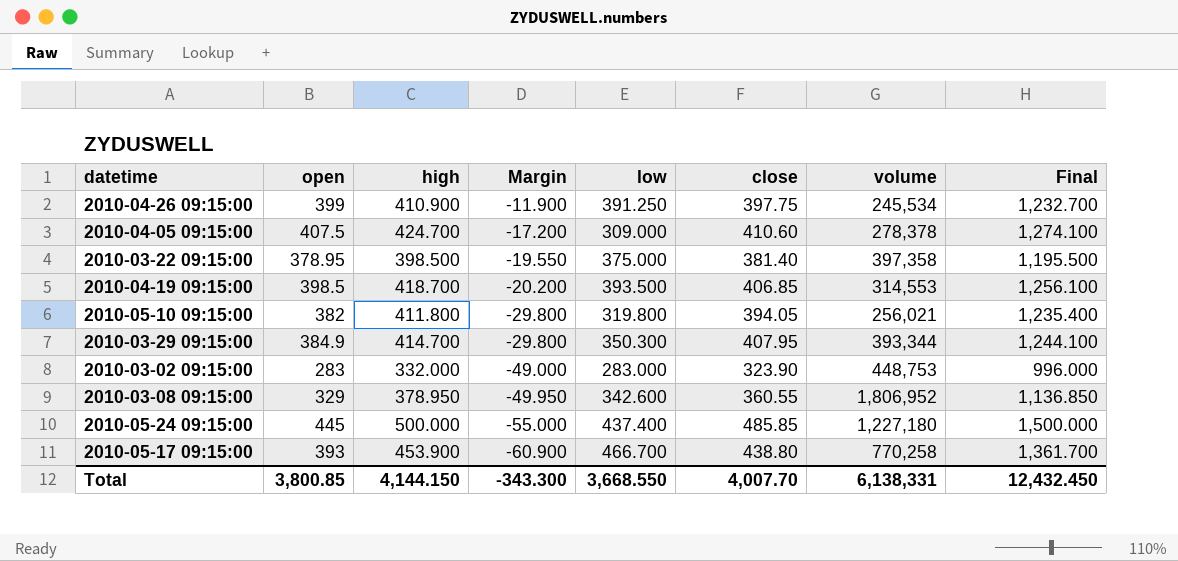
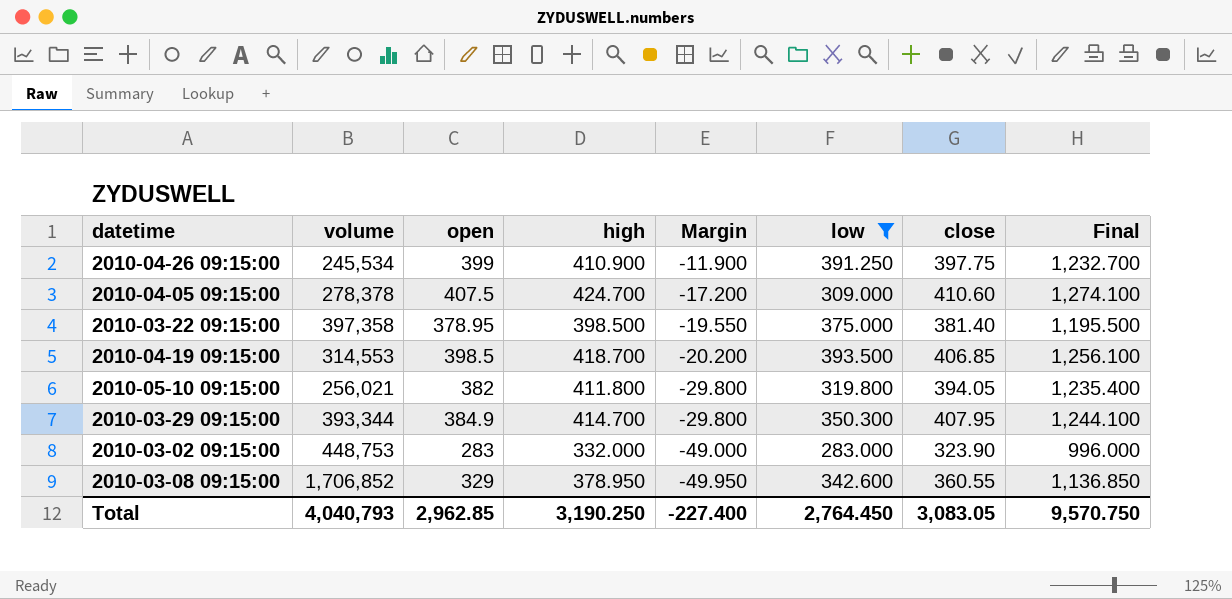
filter: none -> low <= 393.500
column volume | position: 7 -> 2
2010-03-08 09:15:00 | volume: 1,806,952 -> 1,706,852
Total | volume: 6,138,331 -> 4,040,793
Total | open: 3,800.85 -> 2,962.85
Total | high: 4,144.150 -> 3,190.250
Total | Margin: -343.300 -> -227.400
Total | low: 3,668.550 -> 2,764.450
Total | close: 4,007.70 -> 3,083.05
Total | Final: 12,432.450 -> 9,570.750

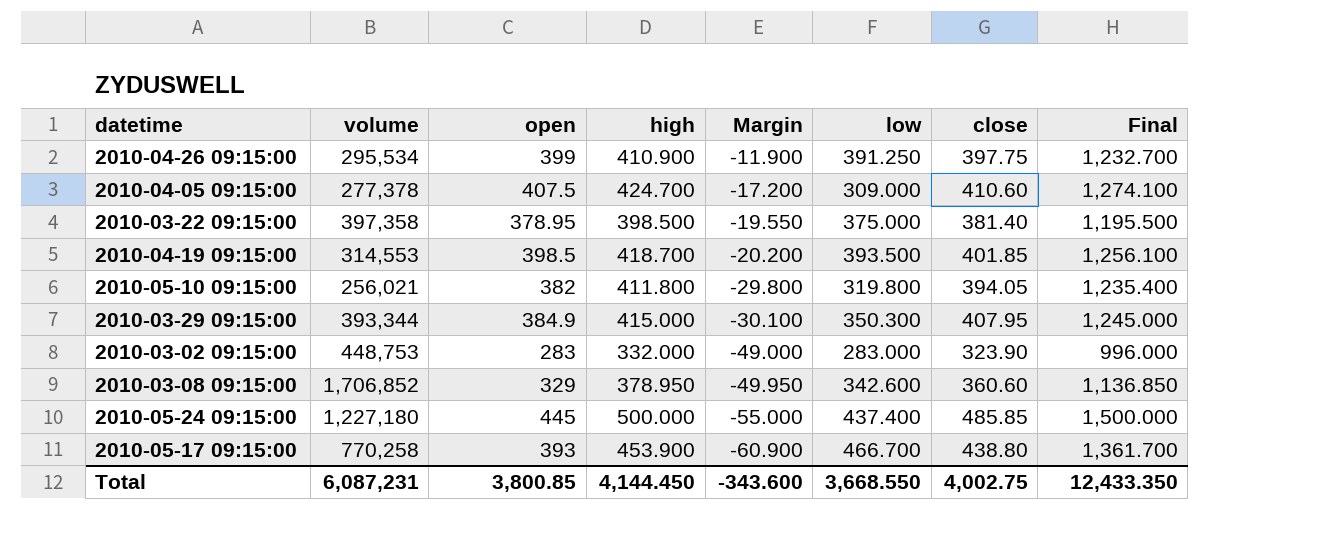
filter: low <= 393.500 -> none
2010-04-26 09:15:00 | volume: 245,534 -> 295,534
2010-04-05 09:15:00 | volume: 278,378 -> 277,378
2010-04-19 09:15:00 | close: 406.85 -> 401.85
2010-03-29 09:15:00 | high: 414.700 -> 415.000
2010-03-29 09:15:00 | Margin: -29.800 -> -30.100
2010-03-29 09:15:00 | Final: 1,244.100 -> 1,245.000
2010-03-08 09:15:00 | close: 360.55 -> 360.60
Total | volume: 4,040,793 -> 6,087,231
Total | open: 2,962.85 -> 3,800.85
Total | high: 3,190.250 -> 4,144.450
Total | Margin: -227.400 -> -343.600
Total | low: 2,764.450 -> 3,668.550
Total | close: 3,083.05 -> 4,002.75
Total | Final: 9,570.750 -> 12,433.350

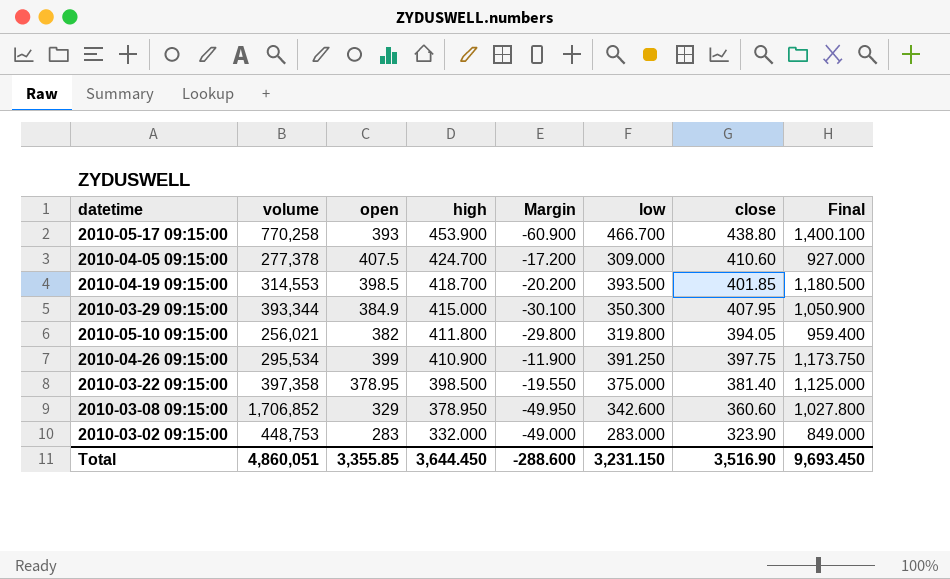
row order: Margin descending -> high descending
column Final | formula: [high] * 3 -> [low] * 3
row 2010-05-24 09:15:00: 1,227,180 | 445 | 500.000 | -55.000 | 437.400 | 485.85 | 1,500.000 -> none
Total | volume: 6,087,231 -> 4,860,051
Total | open: 3,800.85 -> 3,355.85
Total | high: 4,144.450 -> 3,644.450
Total | Margin: -343.600 -> -288.600
Total | low: 3,668.550 -> 3,231.150
Total | close: 4,002.75 -> 3,516.90
Total | Final: 12,433.350 -> 9,693.450

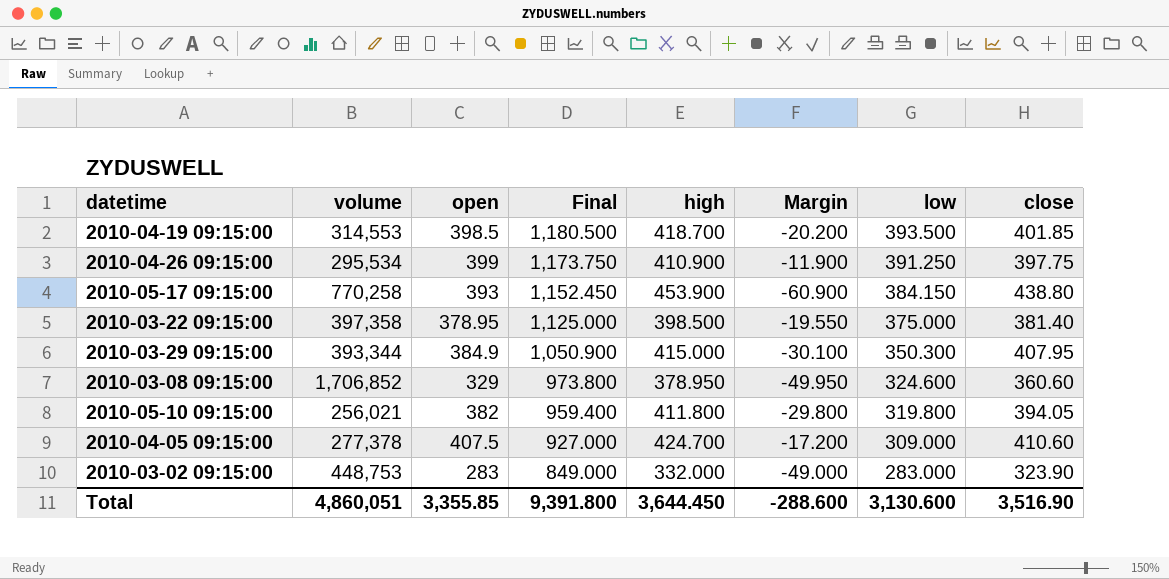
row order: high descending -> Final descending
column Final | position: 8 -> 4
2010-05-17 09:15:00 | Final: 1,400.100 -> 1,152.450
2010-05-17 09:15:00 | low: 466.700 -> 384.150
2010-03-08 09:15:00 | Final: 1,027.800 -> 973.800
2010-03-08 09:15:00 | low: 342.600 -> 324.600
Total | Final: 9,693.450 -> 9,391.800
Total | low: 3,231.150 -> 3,130.600

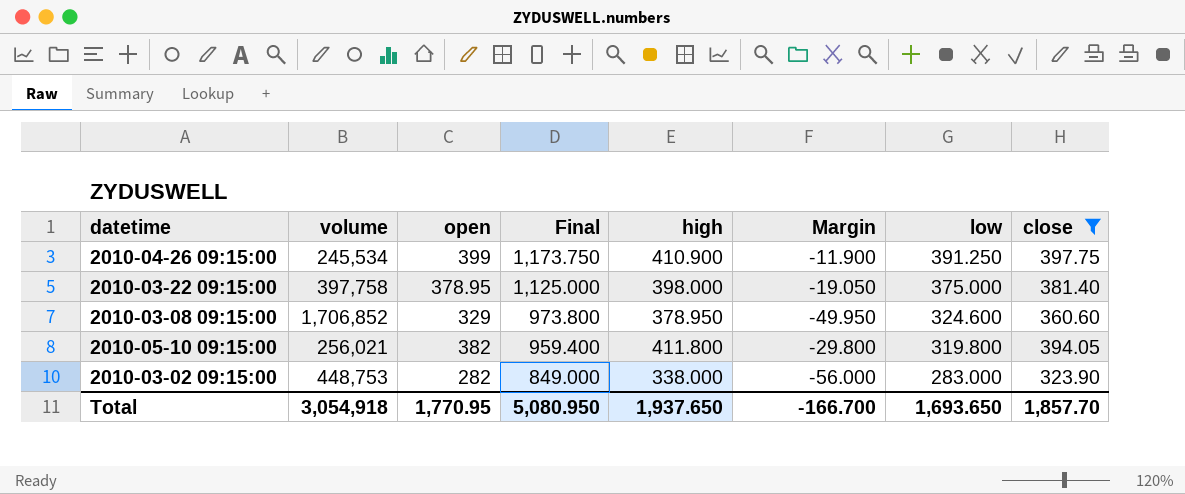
filter: none -> close <= 397.75
2010-04-26 09:15:00 | volume: 295,534 -> 245,534
2010-03-22 09:15:00 | volume: 397,358 -> 397,758
2010-03-22 09:15:00 | high: 398.500 -> 398.000
2010-03-22 09:15:00 | Margin: -19.550 -> -19.050
2010-03-02 09:15:00 | open: 283 -> 282
2010-03-02 09:15:00 | high: 332.000 -> 338.000
2010-03-02 09:15:00 | Margin: -49.000 -> -56.000
Total | volume: 4,860,051 -> 3,054,918
Total | open: 3,355.85 -> 1,770.95
Total | Final: 9,391.800 -> 5,080.950
Total | high: 3,644.450 -> 1,937.650
Total | Margin: -288.600 -> -166.700
Total | low: 3,130.600 -> 1,693.650
Total | close: 3,516.90 -> 1,857.70

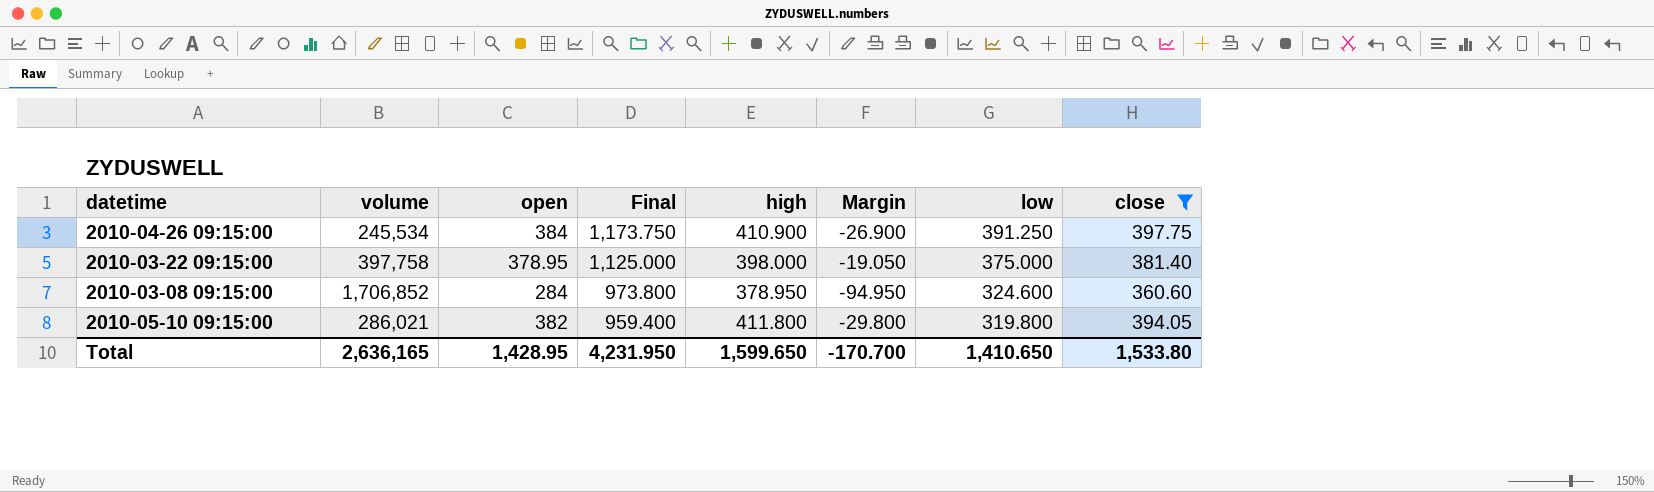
row 2010-03-02 09:15:00: 448,753 | 282 | 849.000 | 338.000 | -56.000 | 283.000 | 323.90 -> none
2010-04-26 09:15:00 | open: 399 -> 384
2010-04-26 09:15:00 | Margin: -11.900 -> -26.900
2010-03-08 09:15:00 | open: 329 -> 284
2010-03-08 09:15:00 | Margin: -49.950 -> -94.950
2010-05-10 09:15:00 | volume: 256,021 -> 286,021
Total | volume: 3,054,918 -> 2,636,165
Total | open: 1,770.95 -> 1,428.95
Total | Final: 5,080.950 -> 4,231.950
Total | high: 1,937.650 -> 1,599.650
Total | Margin: -166.700 -> -170.700
Total | low: 1,693.650 -> 1,410.650
Total | close: 1,857.70 -> 1,533.80

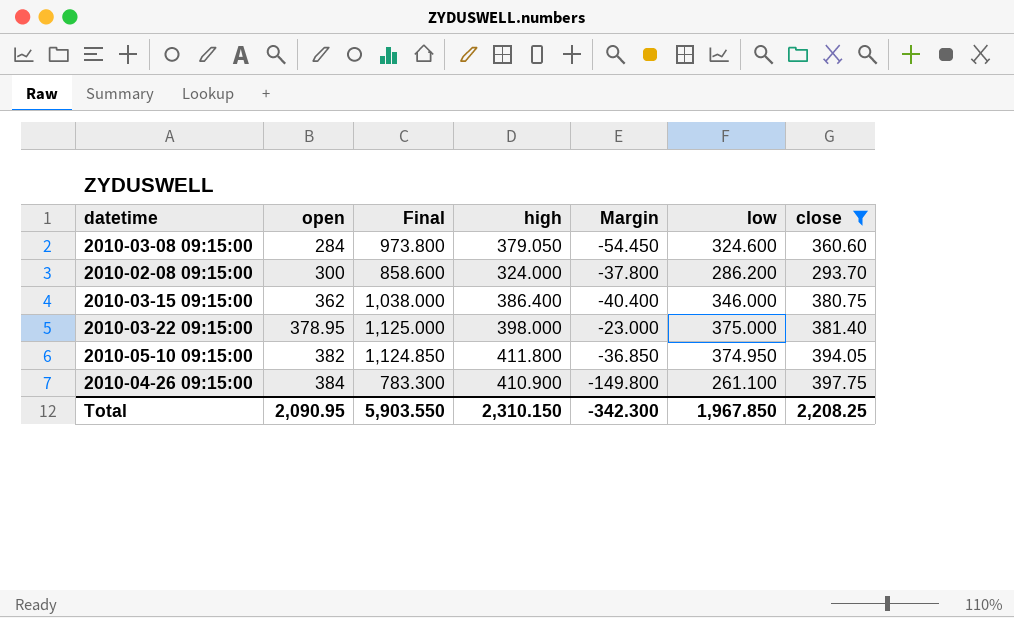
row order: Final descending -> open ascending
column volume | position: 2 -> none
column Margin | formula: [open] - [high] -> [low] - [high]
2010-03-08 09:15:00 | high: 378.950 -> 379.050
row 2010-02-08 09:15:00: none -> 300 | 858.600 | 324.000 | -37.800 | 286.200 | 293.70
row 2010-03-15 09:15:00: none -> 362 | 1,038.000 | 386.400 | -40.400 | 346.000 | 380.75
2010-05-10 09:15:00 | Final: 959.400 -> 1,124.850
2010-05-10 09:15:00 | low: 319.800 -> 374.950
2010-04-26 09:15:00 | Final: 1,173.750 -> 783.300
2010-04-26 09:15:00 | low: 391.250 -> 261.100
Total | open: 1,428.95 -> 2,090.95
Total | Final: 4,231.950 -> 5,903.550
Total | high: 1,599.650 -> 2,310.150
Total | Margin: -170.700 -> -342.300
Total | low: 1,410.650 -> 1,967.850
Total | close: 1,533.80 -> 2,208.25

